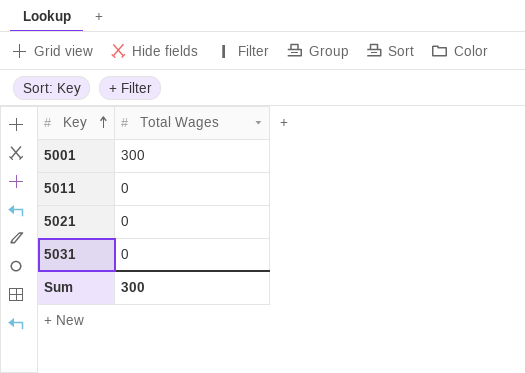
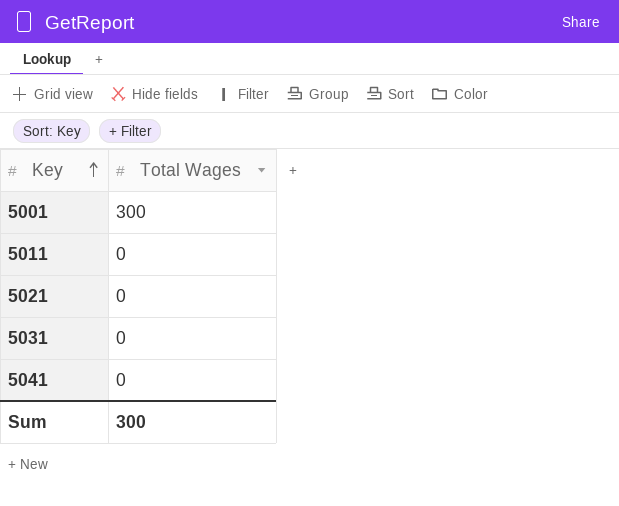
row 5041: none -> 0

